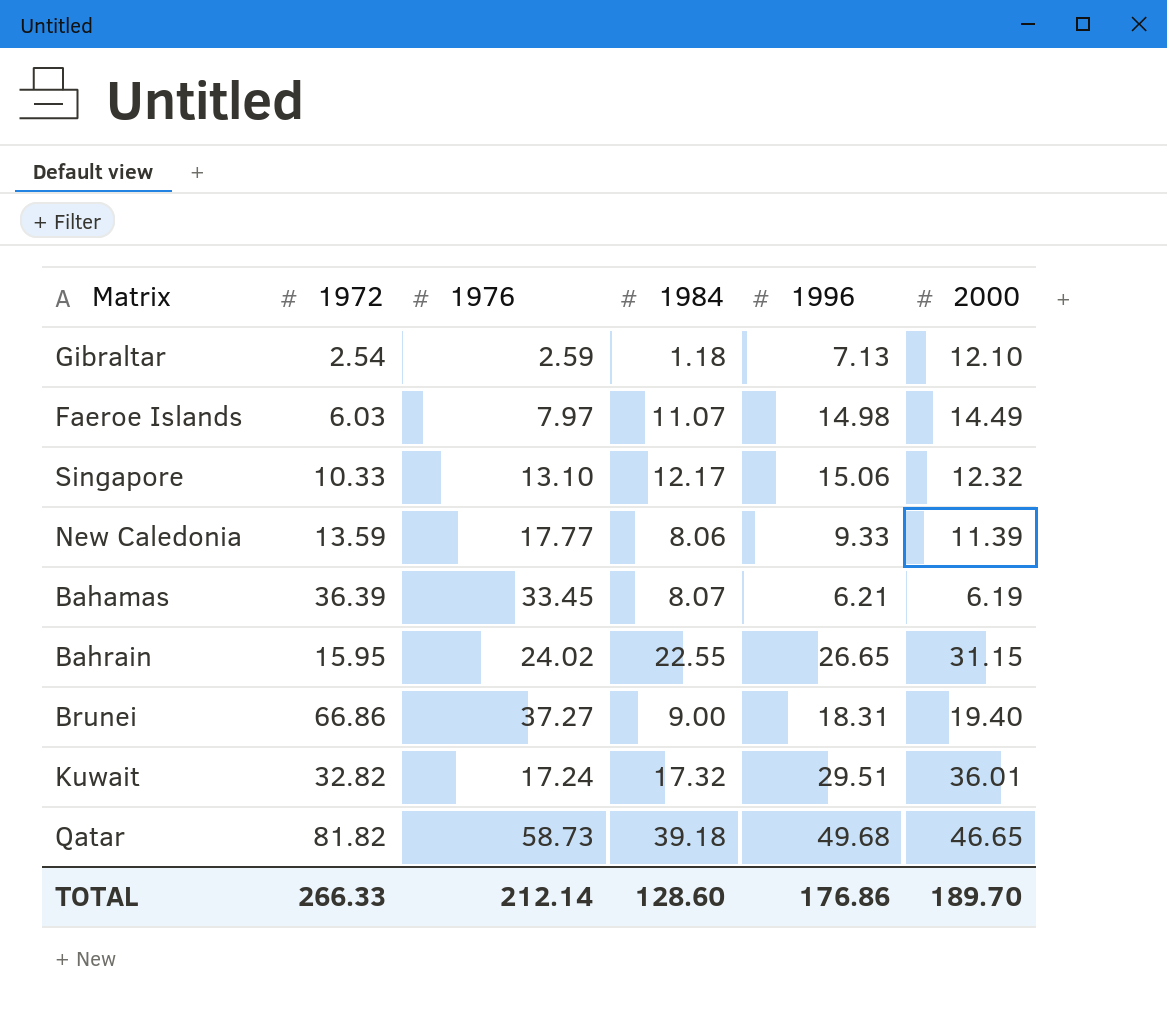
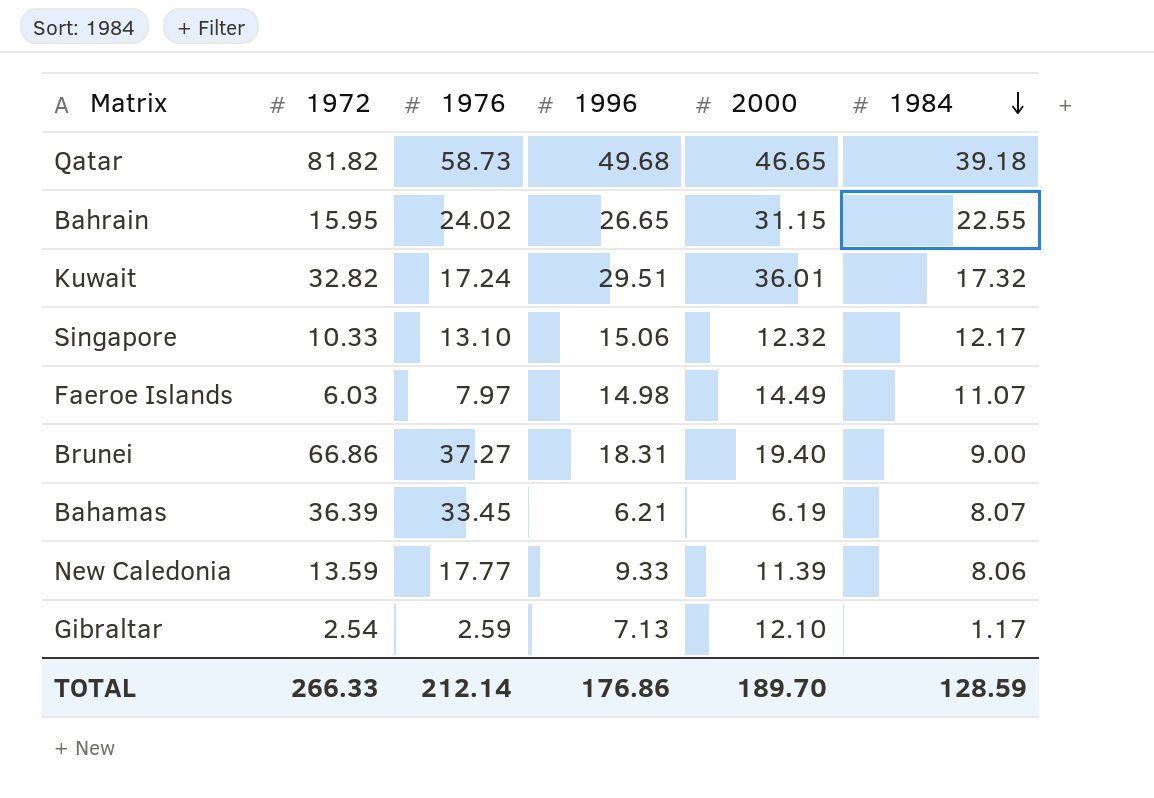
row order: none -> 1984 descending
column 1984 | position: 4 -> 6
Gibraltar | 1984: 1.18 -> 1.17
TOTAL | 1984: 128.60 -> 128.59

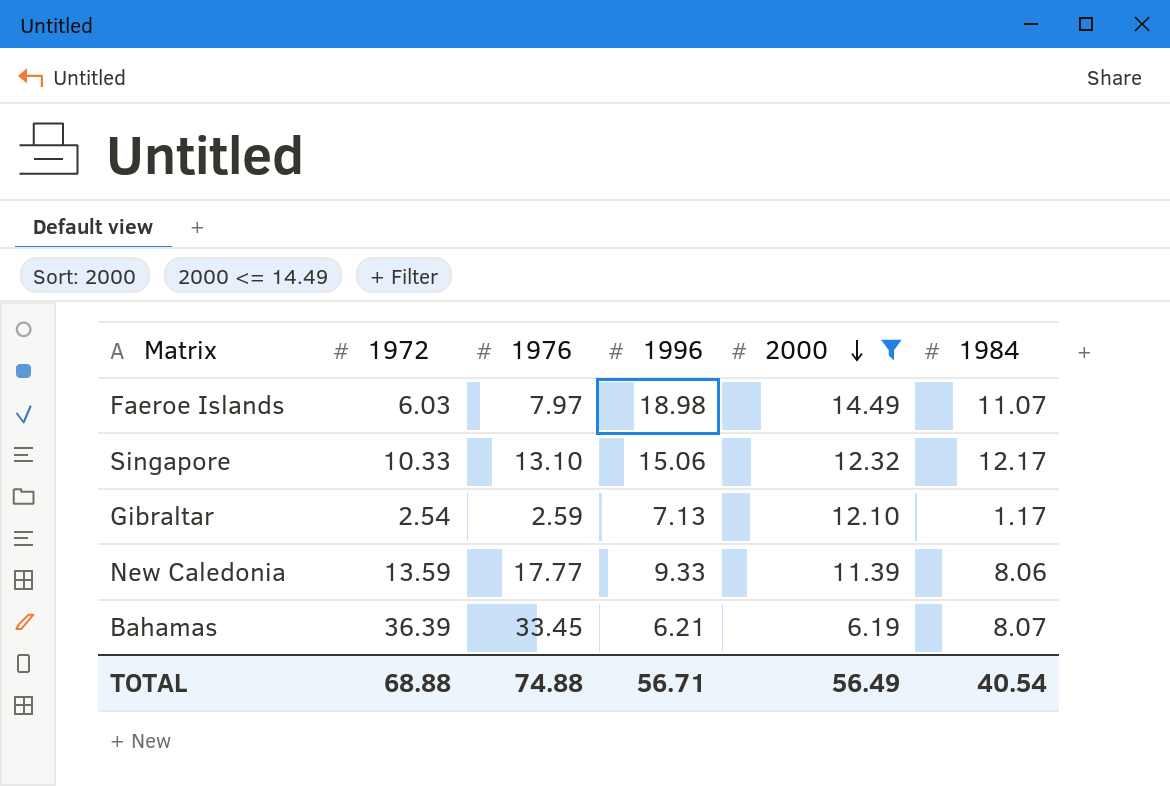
filter: none -> 2000 <= 14.49
row order: 1984 descending -> 2000 descending
Faeroe Islands | 1996: 14.98 -> 18.98
TOTAL | 1972: 266.33 -> 68.88
TOTAL | 1976: 212.14 -> 74.88
TOTAL | 1996: 176.86 -> 56.71
TOTAL | 2000: 189.70 -> 56.49
TOTAL | 1984: 128.59 -> 40.54

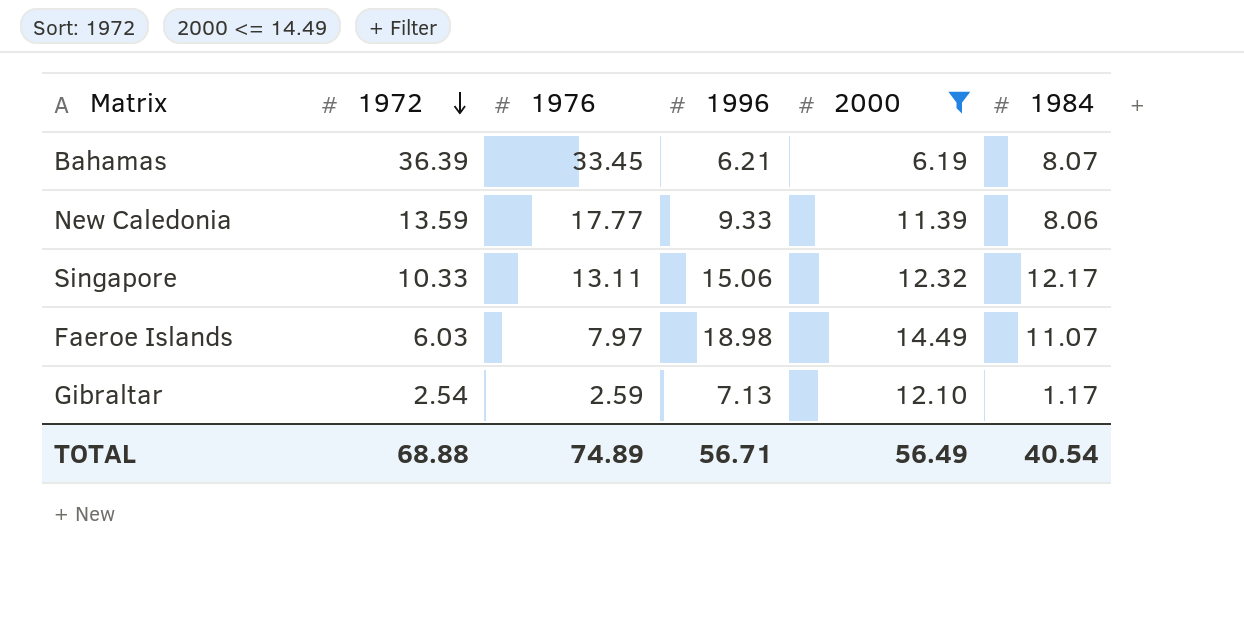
row order: 2000 descending -> 1972 descending
Singapore | 1976: 13.10 -> 13.11
TOTAL | 1976: 74.88 -> 74.89

